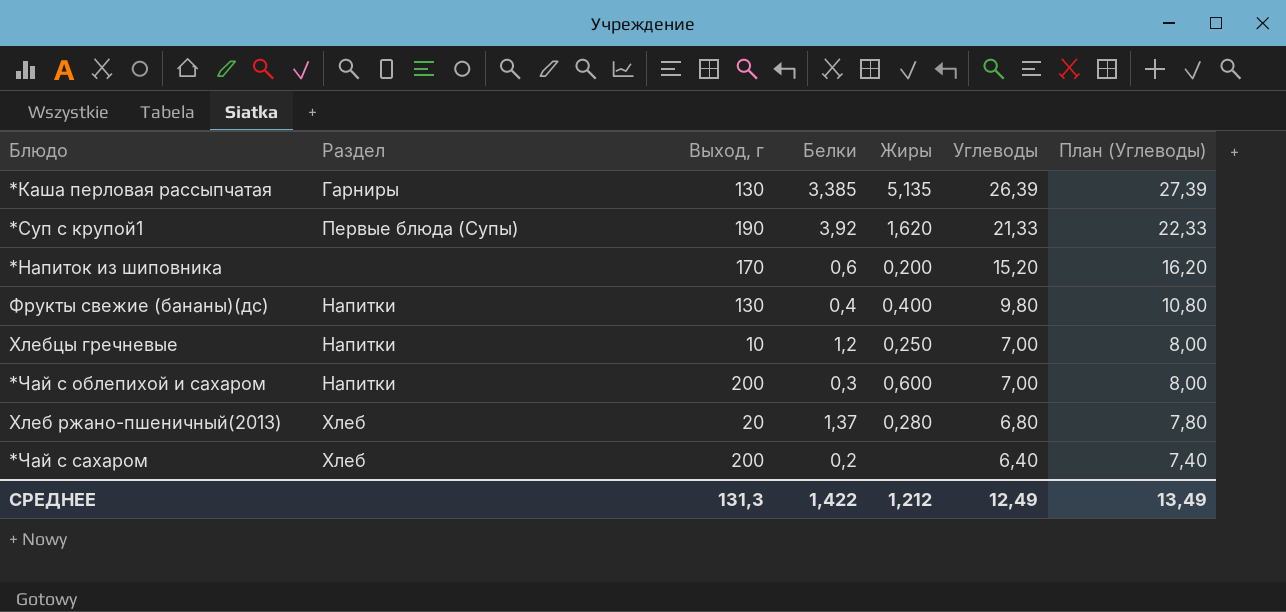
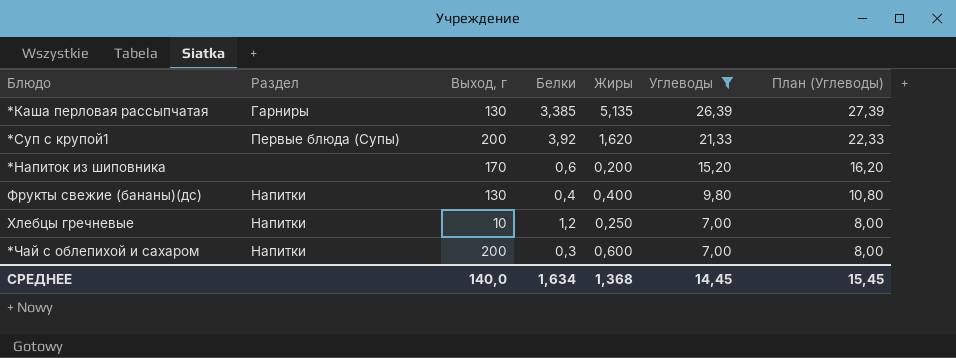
filter: none -> Углеводы >= 7,00
*Суп с крупой1 | Выход, г: 190 -> 200
СРЕДНЕЕ | Выход, г: 131,3 -> 140,0
СРЕДНЕЕ | Белки: 1,422 -> 1,634
СРЕДНЕЕ | Жиры: 1,212 -> 1,368
СРЕДНЕЕ | Углеводы: 12,49 -> 14,45
СРЕДНЕЕ | План (Углеводы): 13,49 -> 15,45

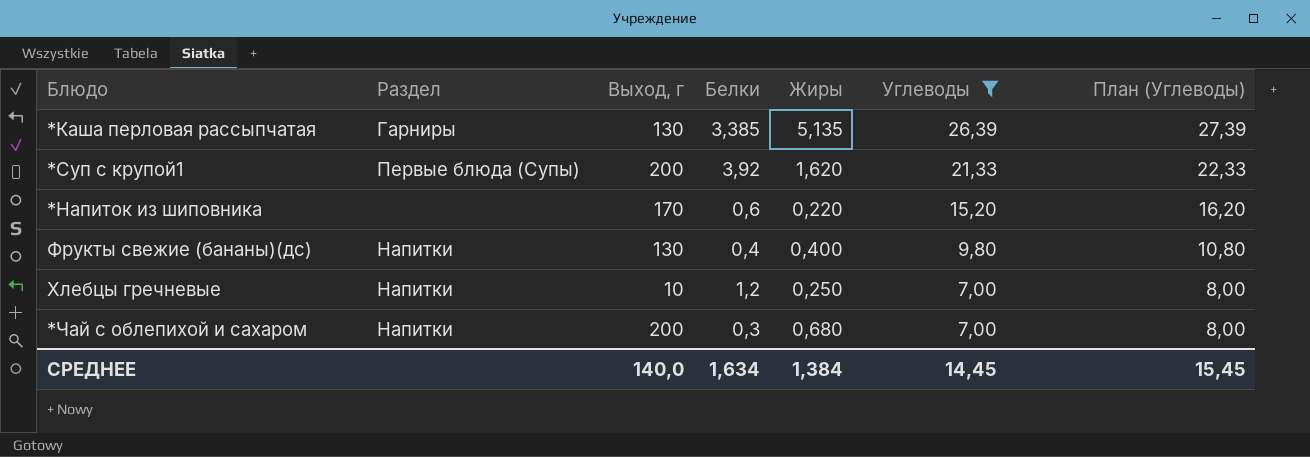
*Напиток из шиповника | Жиры: 0,200 -> 0,220
*Чай с облепихой и сахаром | Жиры: 0,600 -> 0,680
СРЕДНЕЕ | Жиры: 1,368 -> 1,384

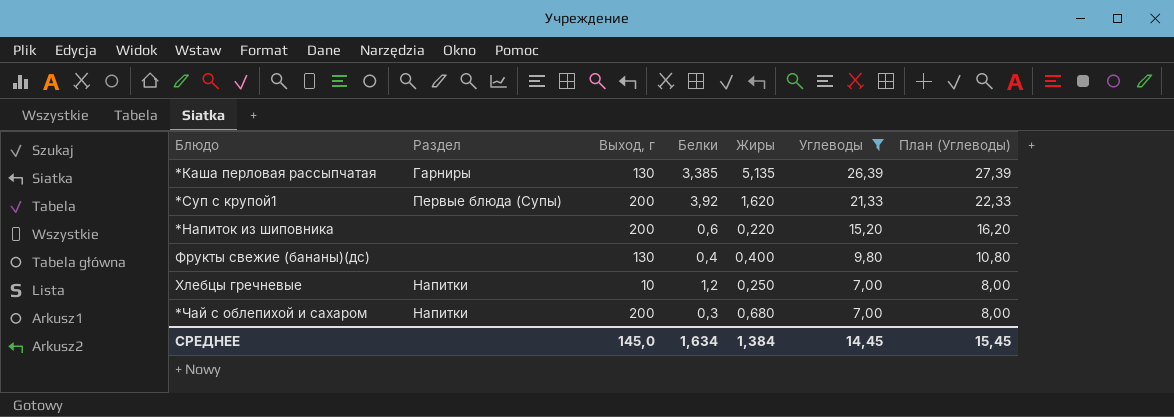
*Напиток из шиповника | Выход, г: 170 -> 200
Фрукты свежие (бананы)(дс) | Раздел: Напитки -> none
СРЕДНЕЕ | Выход, г: 140,0 -> 145,0

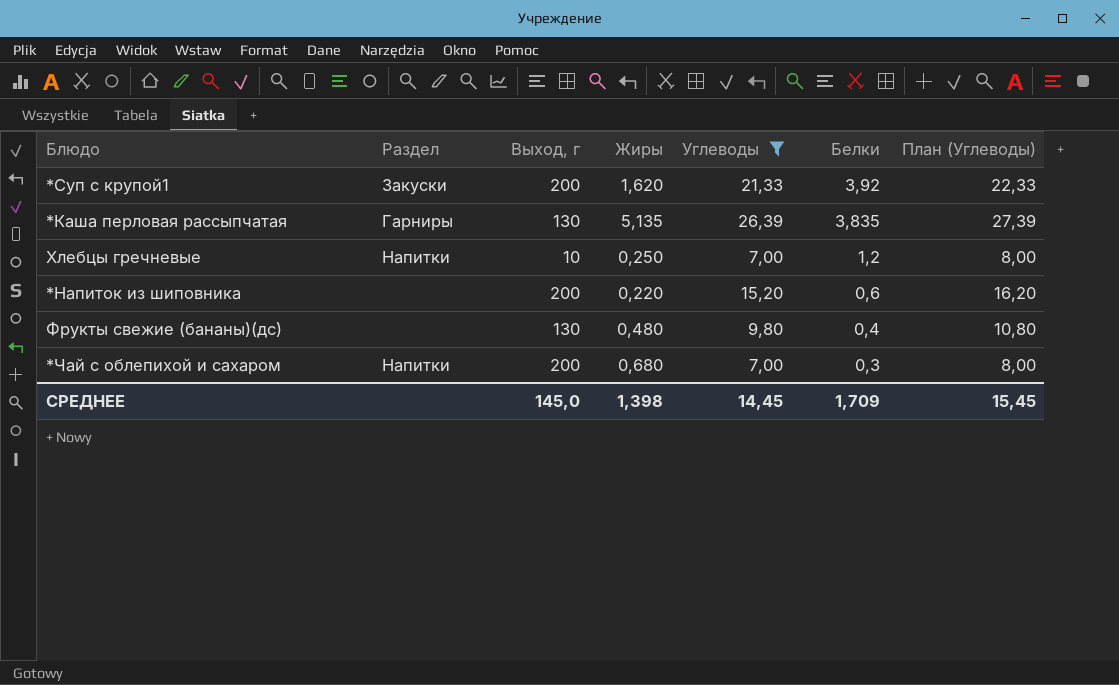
row order: Углеводы descending -> Белки descending
column Белки | position: 4 -> 6
*Суп с крупой1 | Раздел: Первые блюда (Супы) -> Закуски
*Каша перловая рассыпчатая | Белки: 3,385 -> 3,835
Фрукты свежие (бананы)(дс) | Жиры: 0,400 -> 0,480
СРЕДНЕЕ | Жиры: 1,384 -> 1,398
СРЕДНЕЕ | Белки: 1,634 -> 1,709

